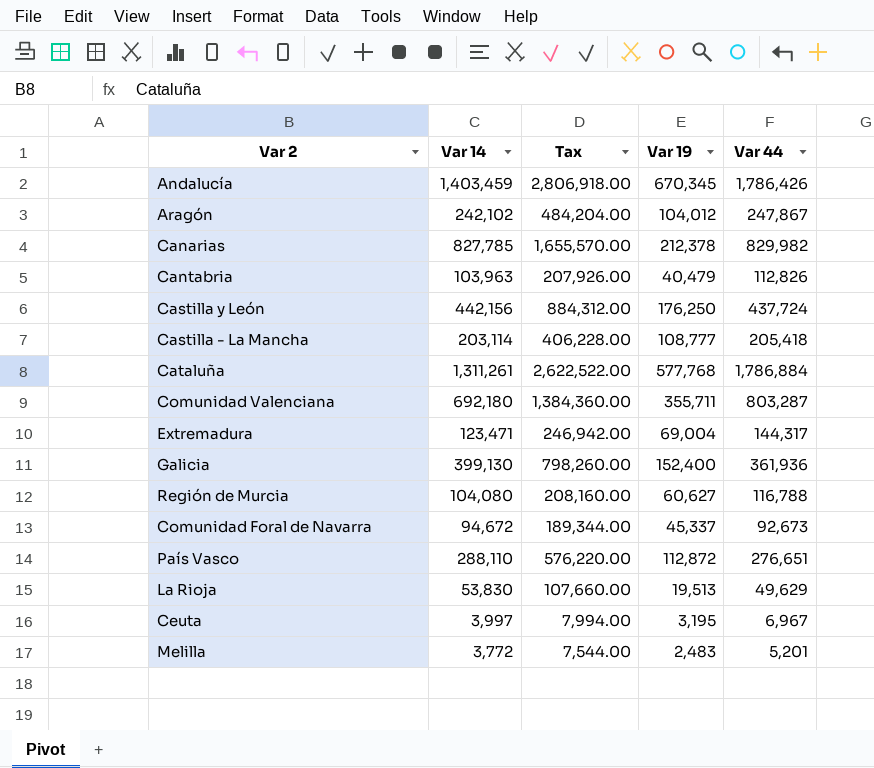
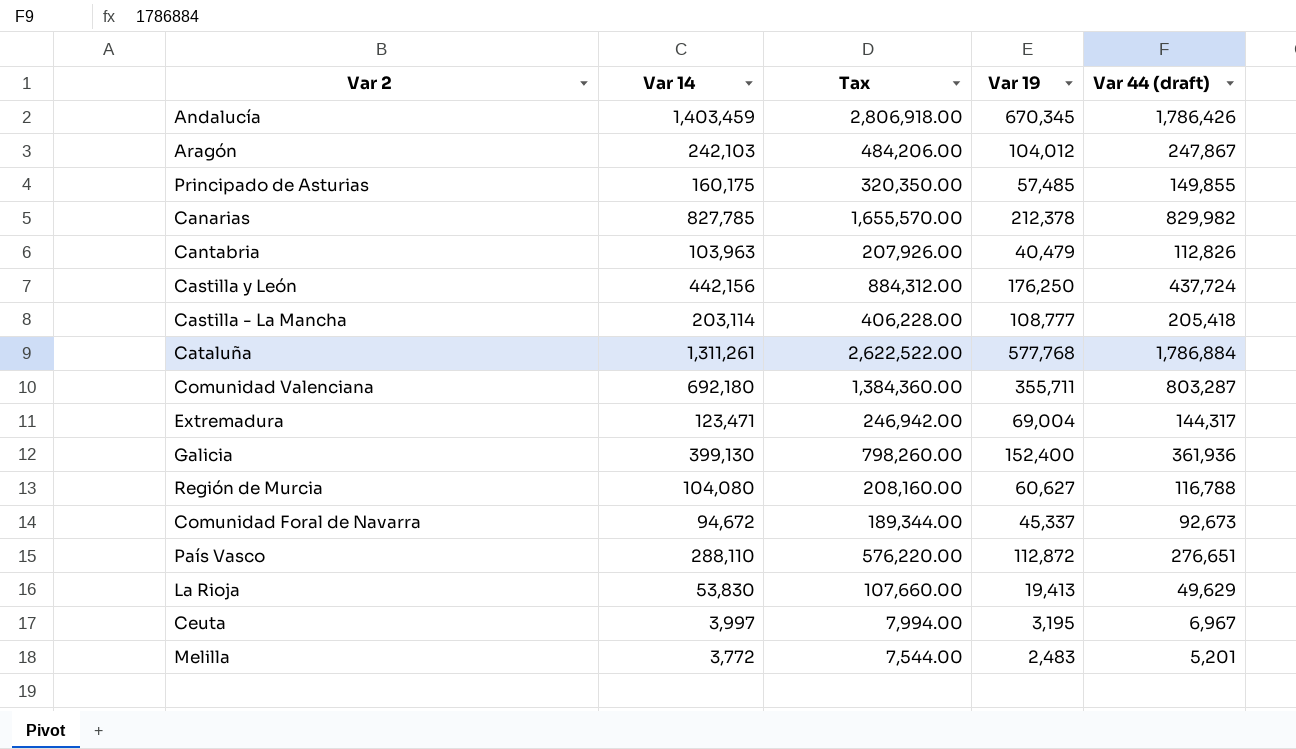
column name: Var 44 -> Var 44 (draft)
Aragón | Var 14: 242,102 -> 242,103
Aragón | Tax: 484,204.00 -> 484,206.00
row Principado de Asturias: none -> 160,175 | 320,350.00 | 57,485 | 149,855
La Rioja | Var 19: 19,513 -> 19,413

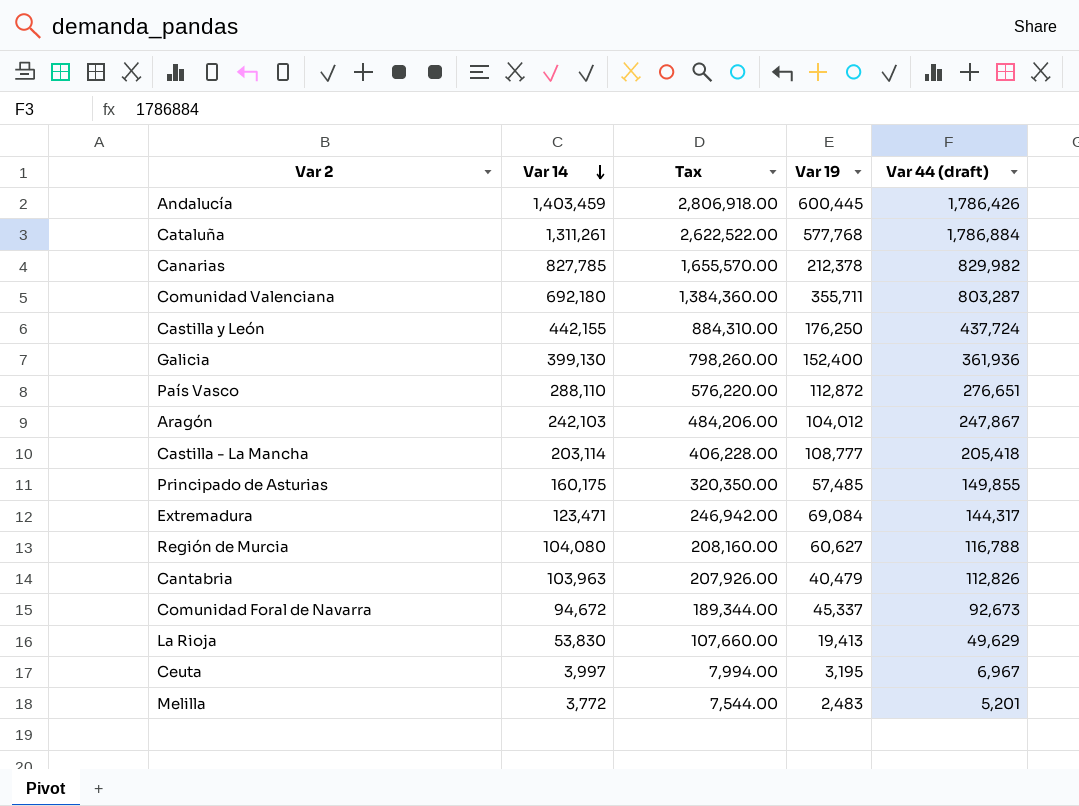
row order: none -> Var 14 descending
Andalucía | Var 19: 670,345 -> 600,445
Castilla y León | Var 14: 442,156 -> 442,155
Castilla y León | Tax: 884,312.00 -> 884,310.00
Extremadura | Var 19: 69,004 -> 69,084

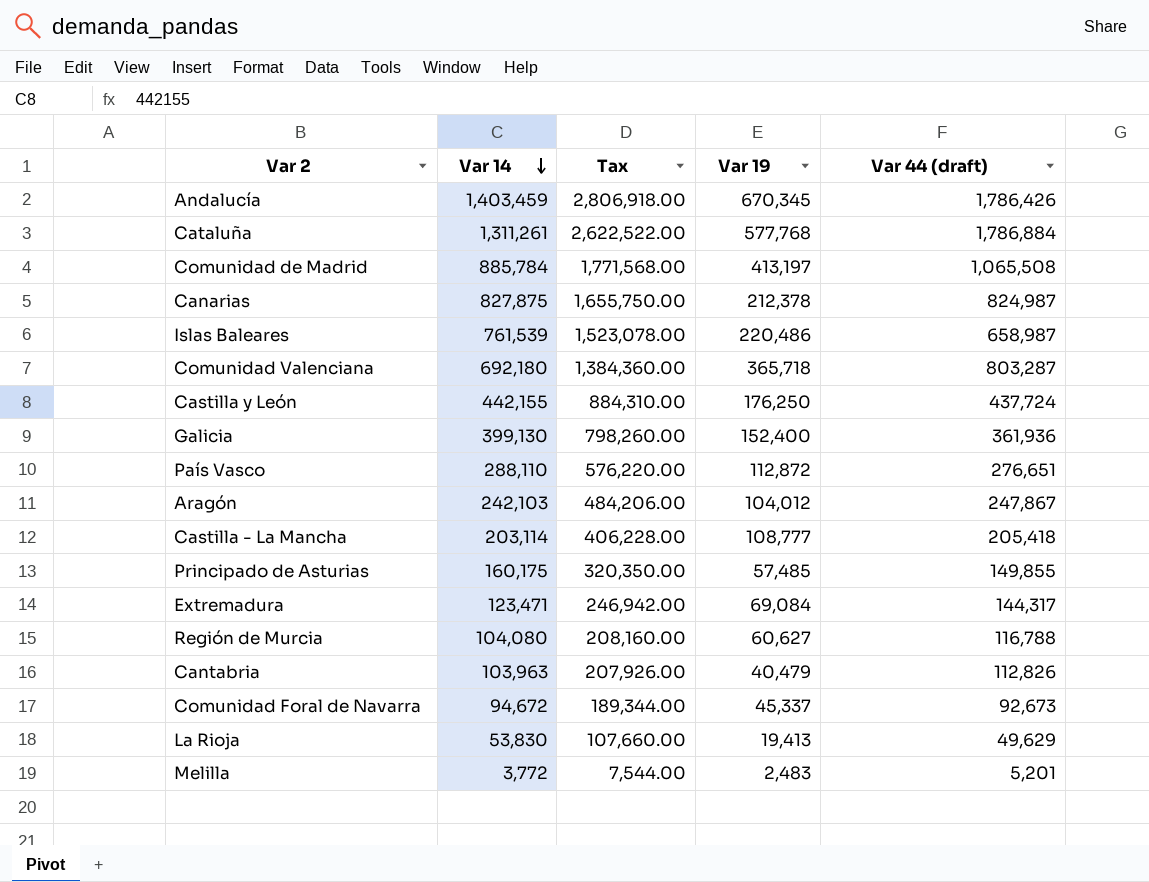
row Ceuta: 3,997 | 7,994.00 | 3,195 | 6,967 -> none
Andalucía | Var 19: 600,445 -> 670,345
row Comunidad de Madrid: none -> 885,784 | 1,771,568.00 | 413,197 | 1,065,508
Canarias | Var 14: 827,785 -> 827,875
Canarias | Tax: 1,655,570.00 -> 1,655,750.00
Canarias | Var 44 (draft): 829,982 -> 824,987
row Islas Baleares: none -> 761,539 | 1,523,078.00 | 220,486 | 658,987
Comunidad Valenciana | Var 19: 355,711 -> 365,718

